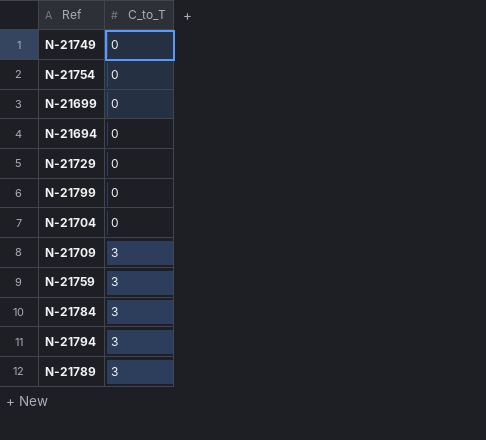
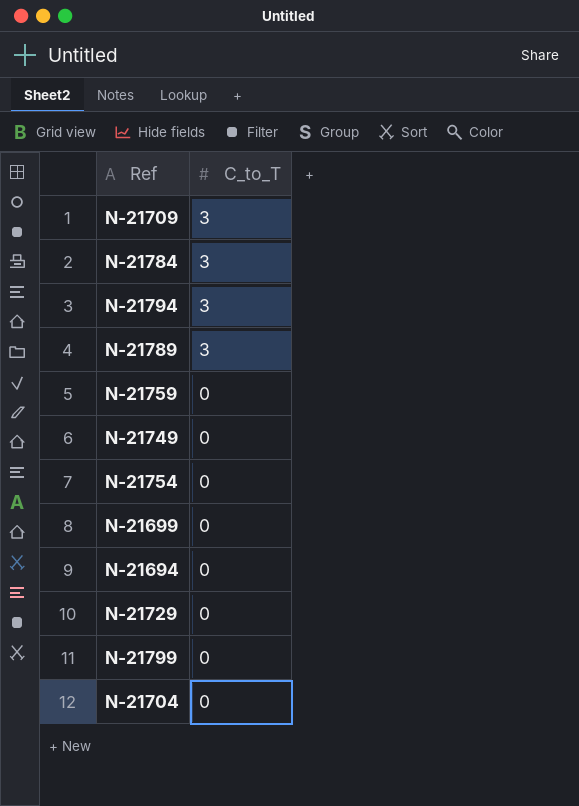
row order: C_to_T ascending -> C_to_T descending
N-21759 | C_to_T: 3 -> 0

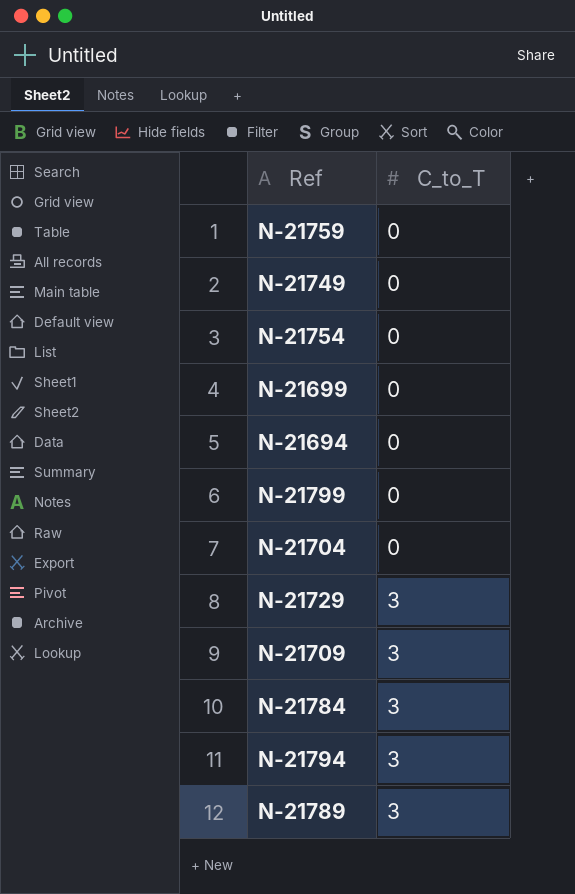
row order: C_to_T descending -> C_to_T ascending
N-21729 | C_to_T: 0 -> 3

